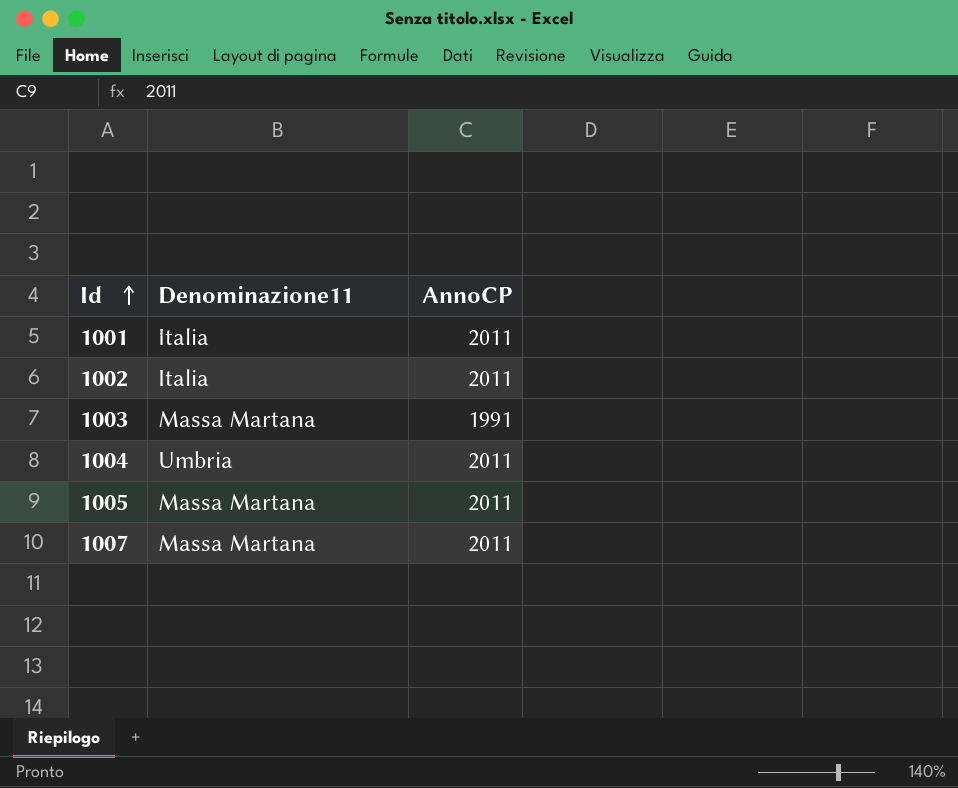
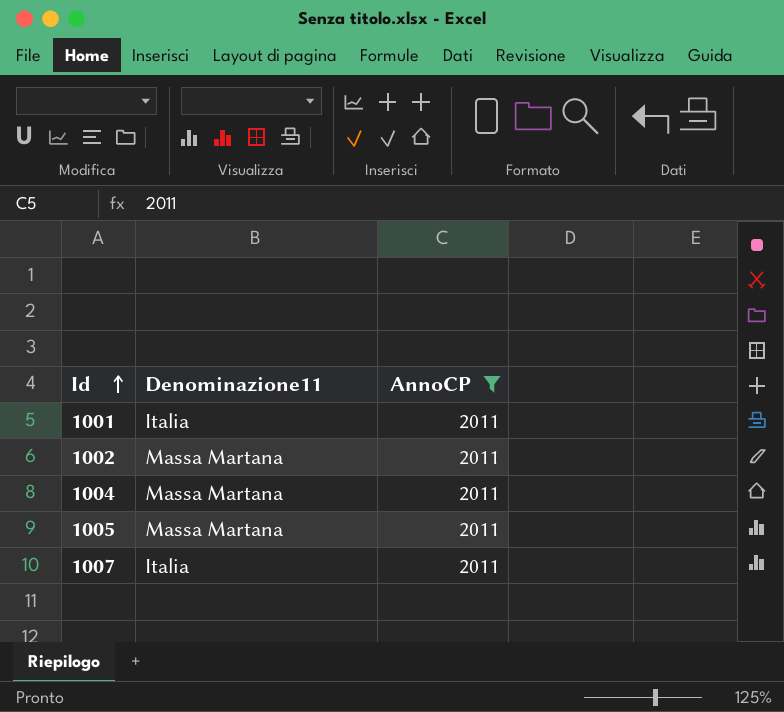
filter: none -> AnnoCP = 2011
1002 | Denominazione11: Italia -> Massa Martana
1004 | Denominazione11: Umbria -> Massa Martana
1007 | Denominazione11: Massa Martana -> Italia

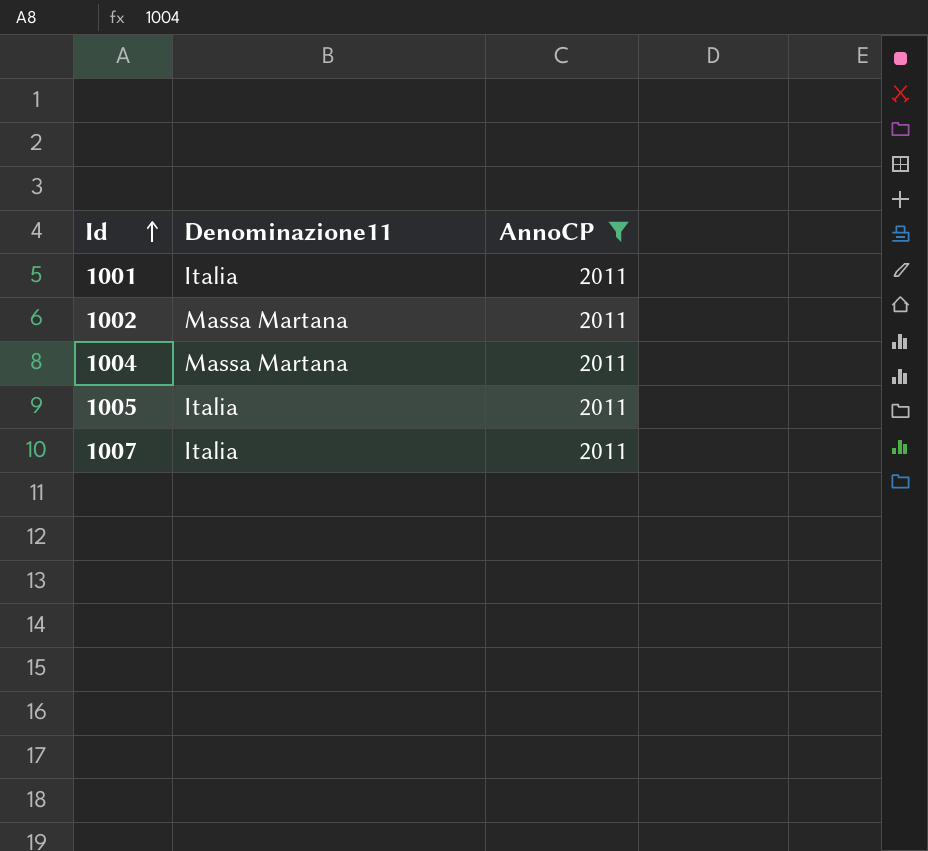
1005 | Denominazione11: Massa Martana -> Italia

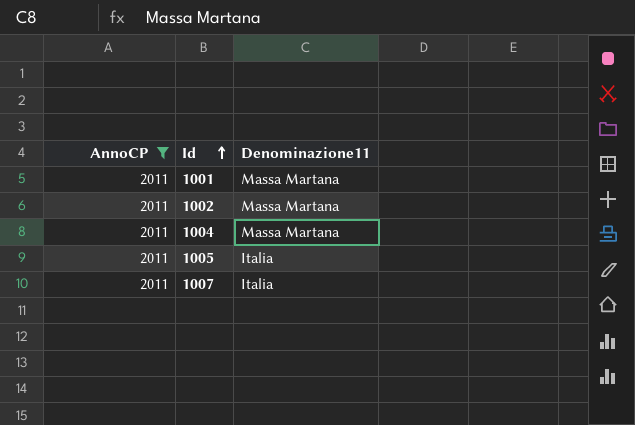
column AnnoCP | position: 3 -> 1
1001 | Denominazione11: Italia -> Massa Martana

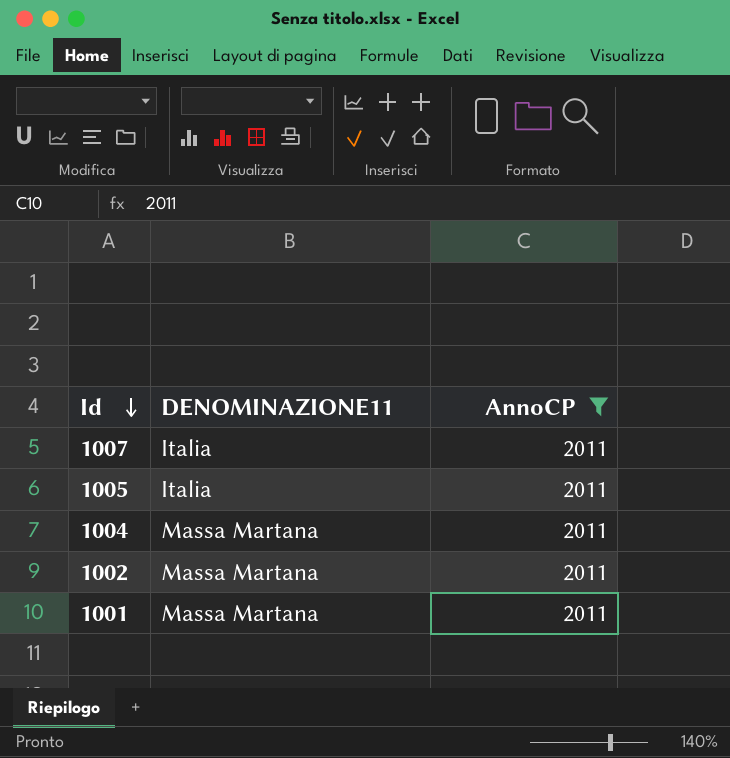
row order: Id ascending -> Id descending
column name: Denominazione11 -> DENOMINAZIONE11
column AnnoCP | position: 1 -> 3

